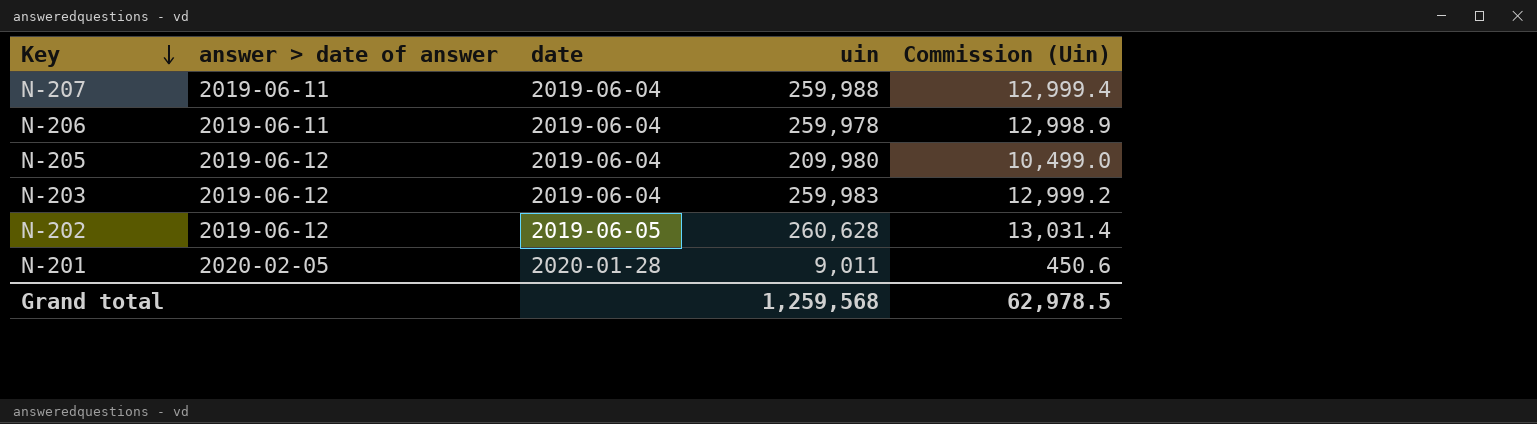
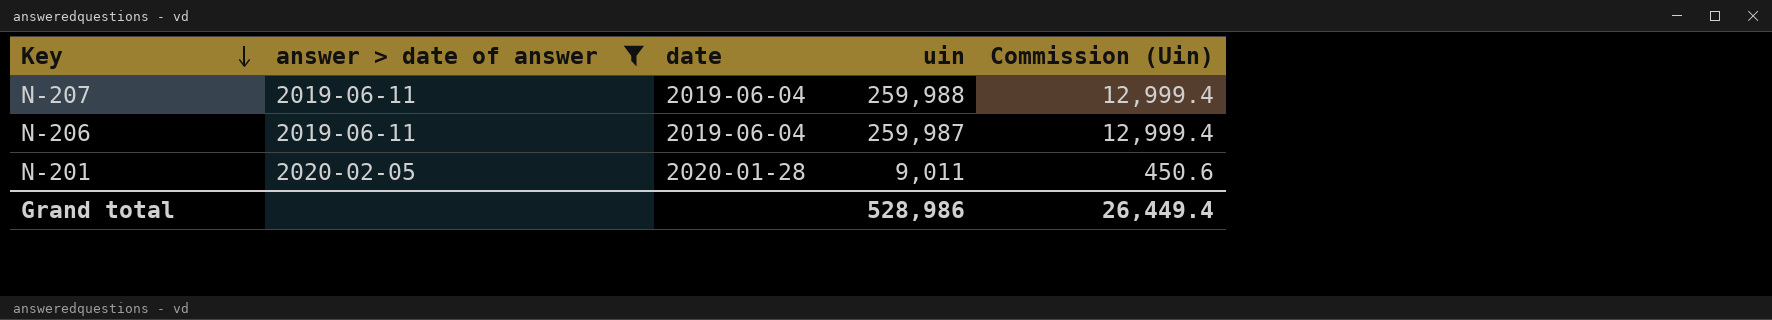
filter: none -> answer > date of answer != 2019-06-12
N-206 | uin: 259,978 -> 259,987
N-206 | Commission (Uin): 12,998.9 -> 12,999.4
Grand total | uin: 1,259,568 -> 528,986
Grand total | Commission (Uin): 62,978.5 -> 26,449.4

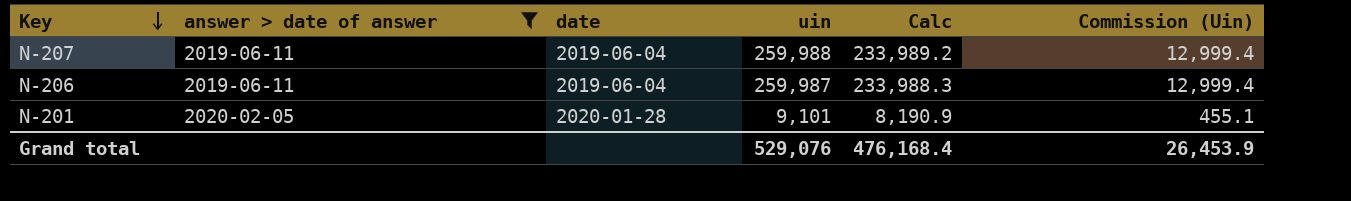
column Calc | formula: none -> [uin] * 0.9
N-201 | uin: 9,011 -> 9,101
N-201 | Commission (Uin): 450.6 -> 455.1
Grand total | uin: 528,986 -> 529,076
Grand total | Commission (Uin): 26,449.4 -> 26,453.9

